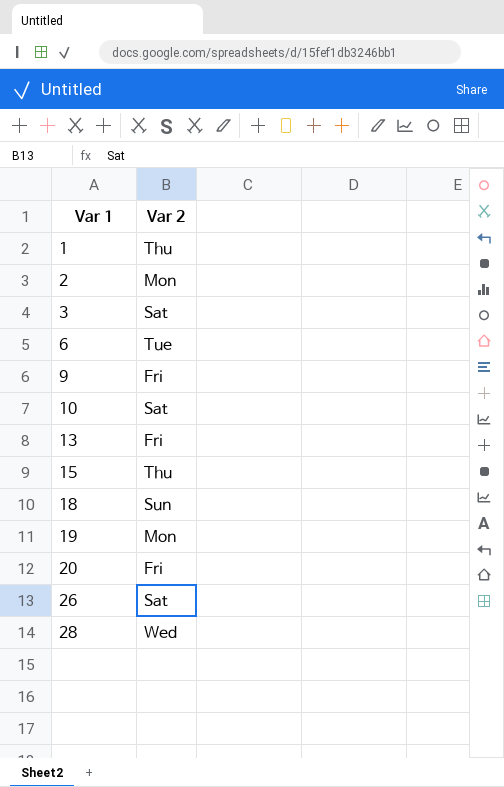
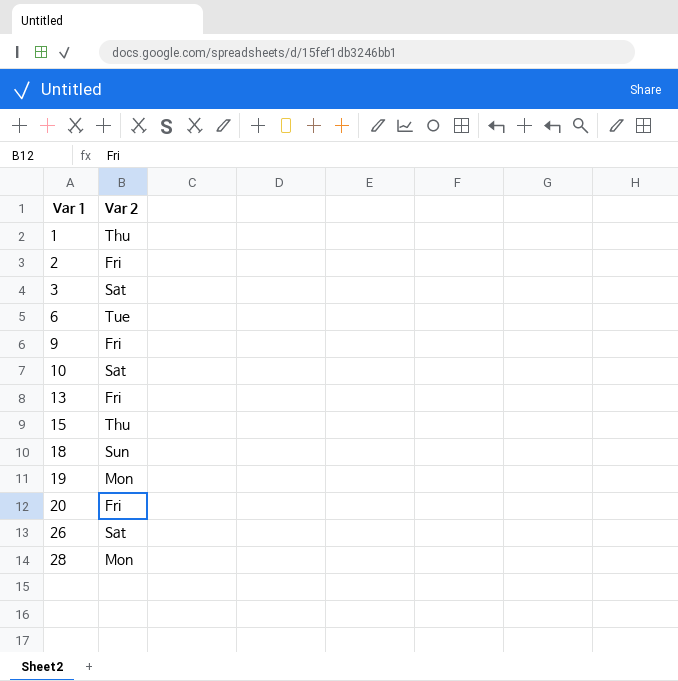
2 | Var 2: Mon -> Fri
28 | Var 2: Wed -> Mon

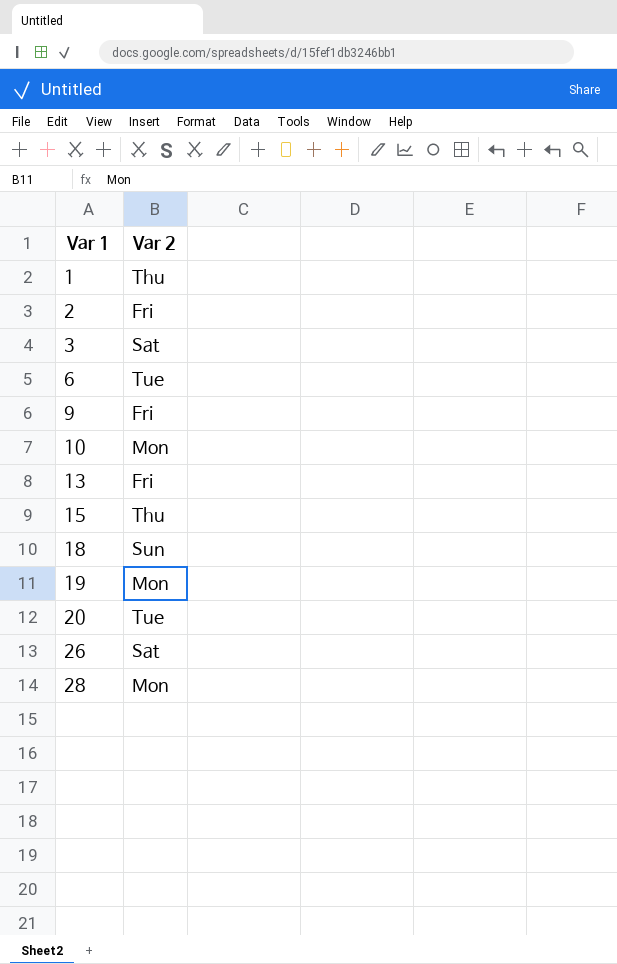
10 | Var 2: Sat -> Mon
20 | Var 2: Fri -> Tue

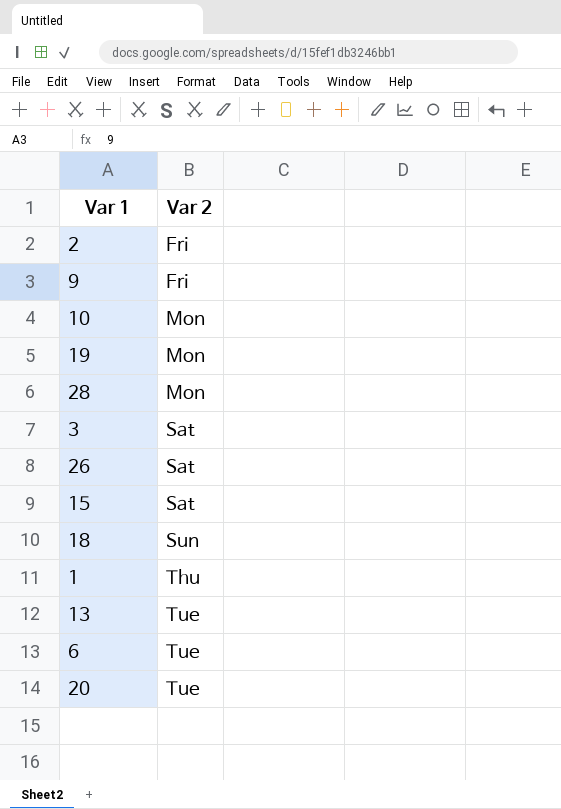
row order: Var 1 ascending -> Var 2 ascending
15 | Var 2: Thu -> Sat
13 | Var 2: Fri -> Tue

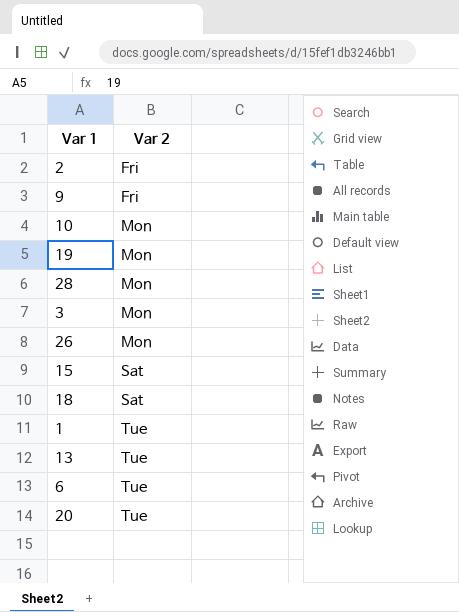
3 | Var 2: Sat -> Mon
26 | Var 2: Sat -> Mon
18 | Var 2: Sun -> Sat
1 | Var 2: Thu -> Tue

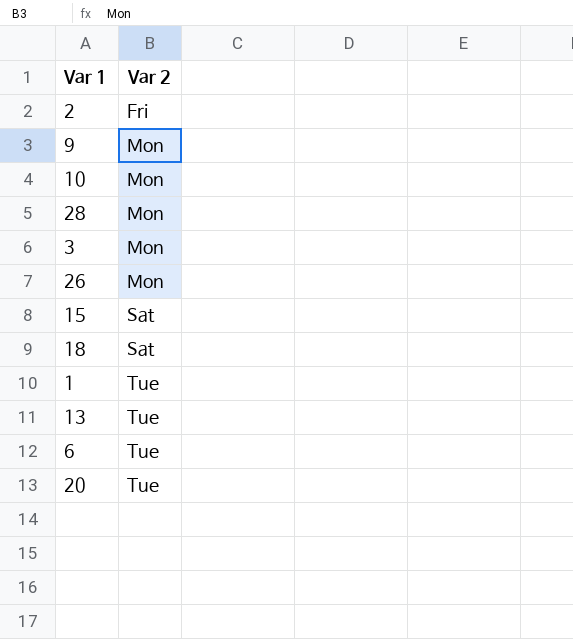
row 19: Mon -> none
9 | Var 2: Fri -> Mon

